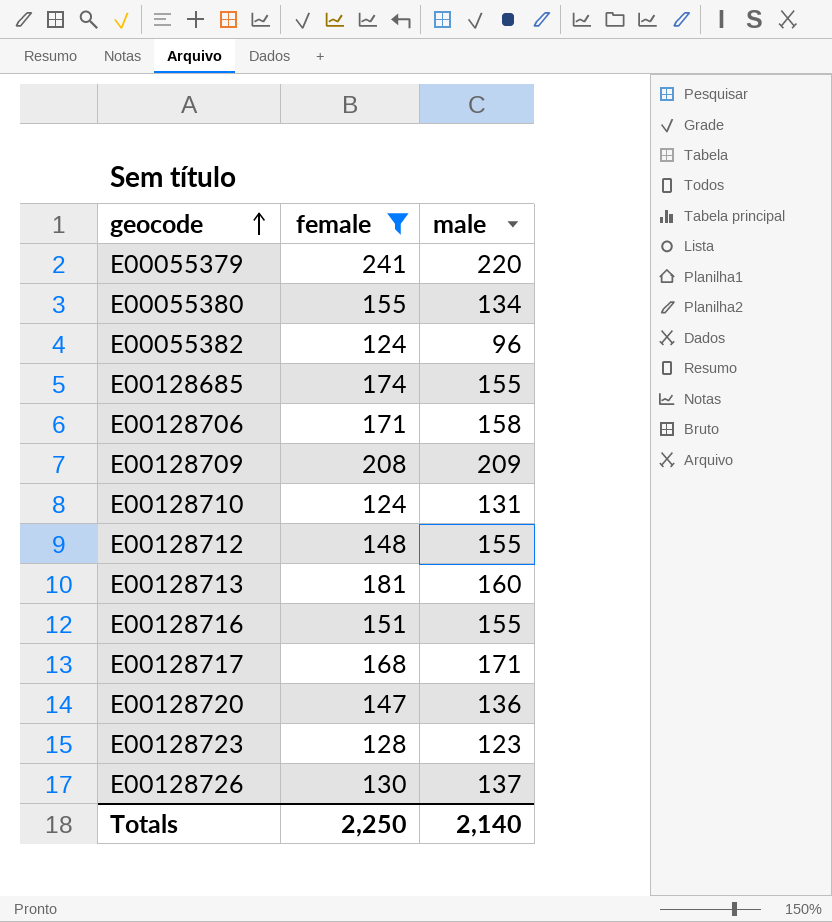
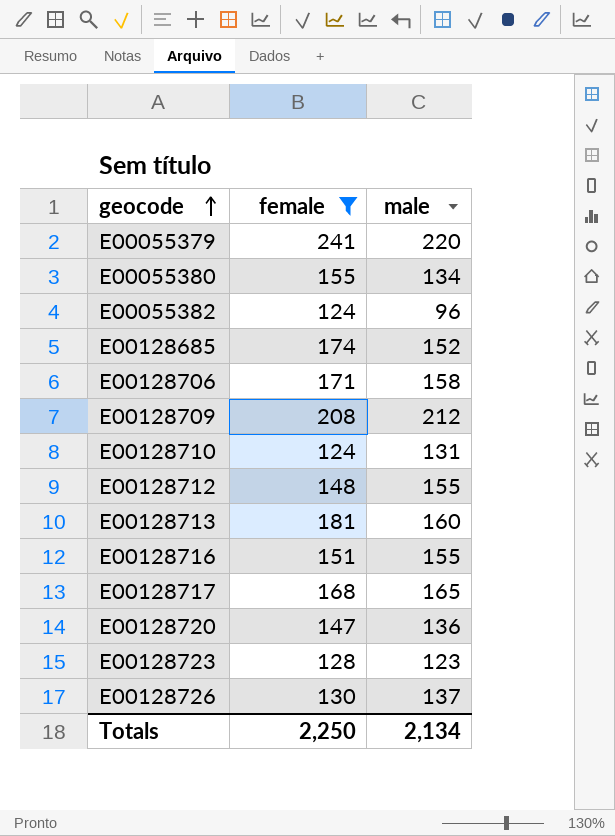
E00128685 | male: 155 -> 152
E00128709 | male: 209 -> 212
E00128717 | male: 171 -> 165
Totals | male: 2,140 -> 2,134

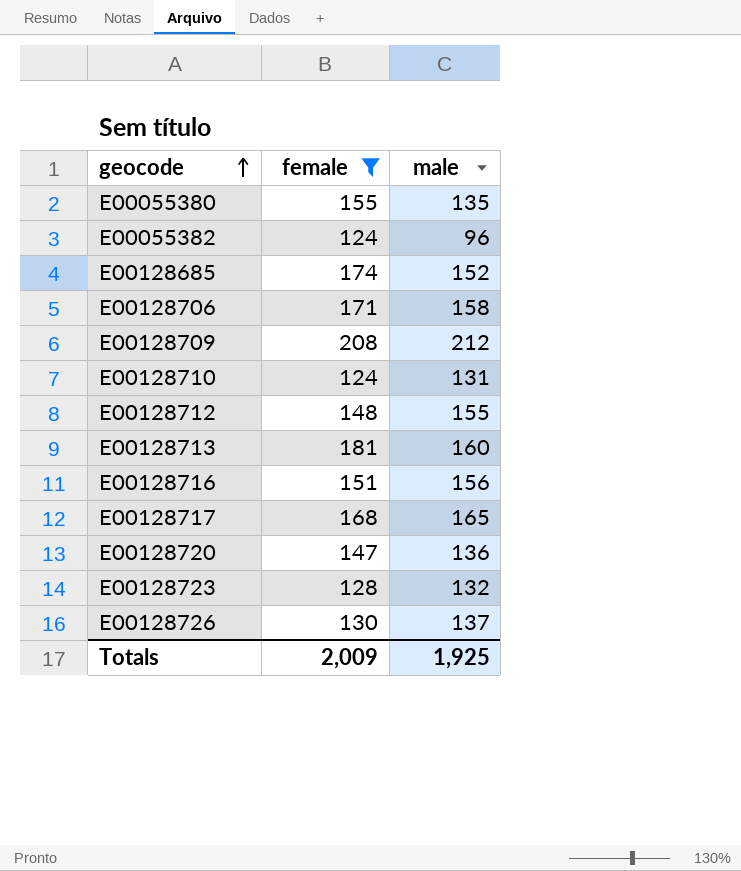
row E00055379: 241 | 220 -> none
E00055380 | male: 134 -> 135
E00128716 | male: 155 -> 156
E00128723 | male: 123 -> 132
Totals | female: 2,250 -> 2,009
Totals | male: 2,134 -> 1,925

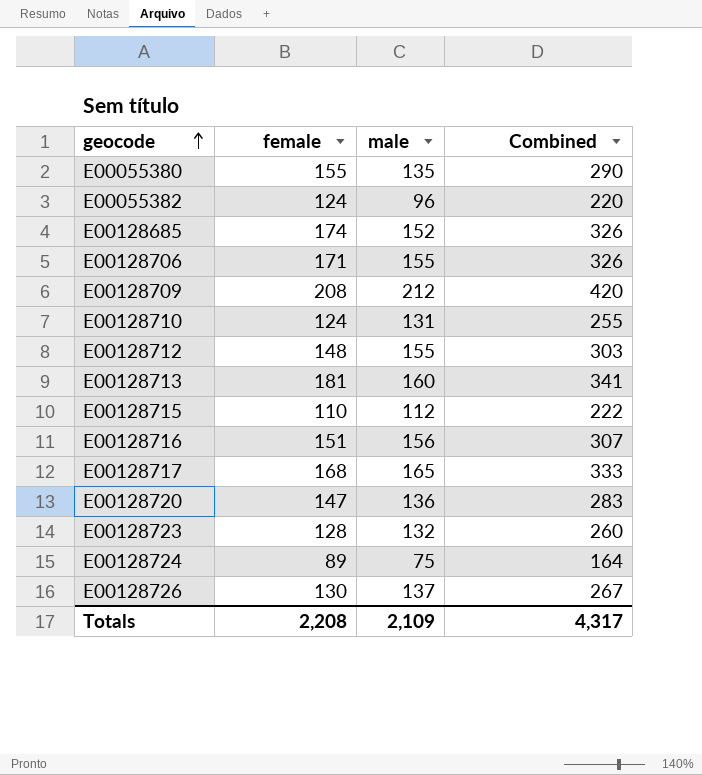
filter: female >= 124 -> none
column Combined | formula: none -> [female] + [male]
E00128706 | male: 158 -> 155
Totals | female: 2,009 -> 2,208
Totals | male: 1,925 -> 2,109

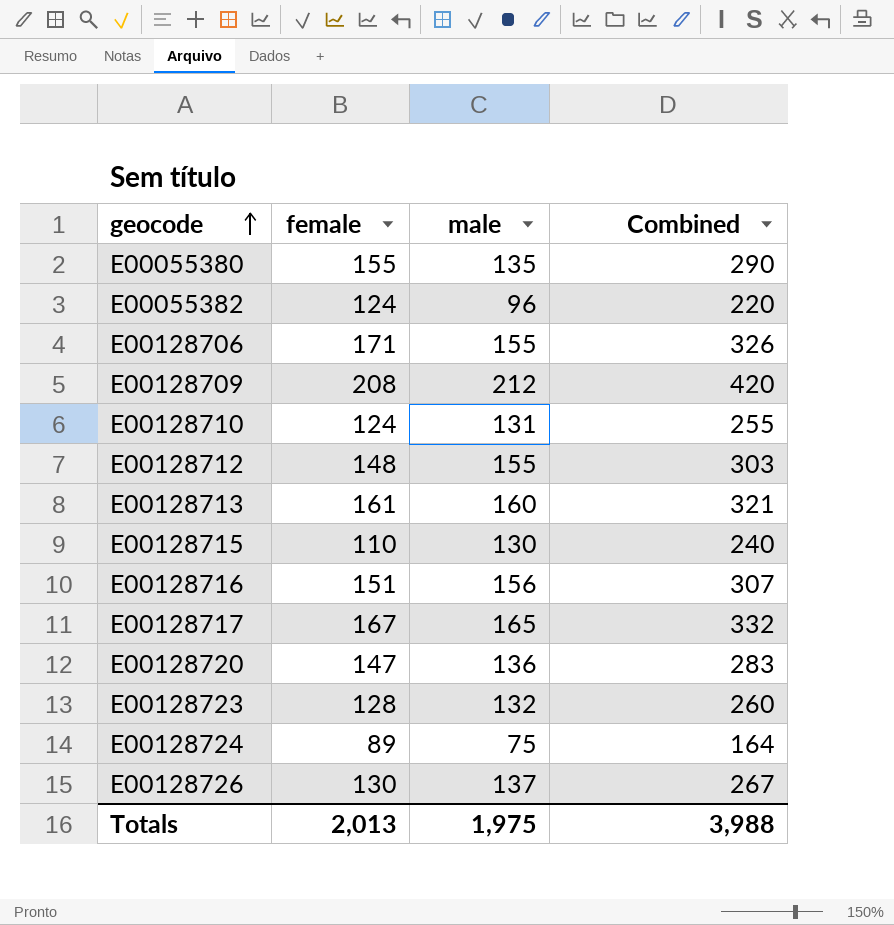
row E00128685: 174 | 152 | 326 -> none
E00128713 | female: 181 -> 161
E00128713 | Combined: 341 -> 321
E00128715 | male: 112 -> 130
E00128715 | Combined: 222 -> 240
E00128717 | female: 168 -> 167
E00128717 | Combined: 333 -> 332
Totals | female: 2,208 -> 2,013
Totals | male: 2,109 -> 1,975
Totals | Combined: 4,317 -> 3,988

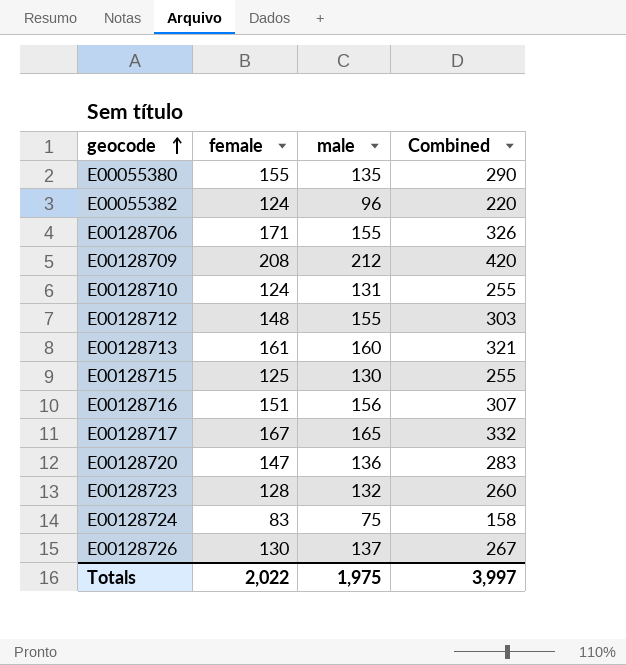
E00128715 | female: 110 -> 125
E00128715 | Combined: 240 -> 255
E00128724 | female: 89 -> 83
E00128724 | Combined: 164 -> 158
Totals | female: 2,013 -> 2,022
Totals | Combined: 3,988 -> 3,997

